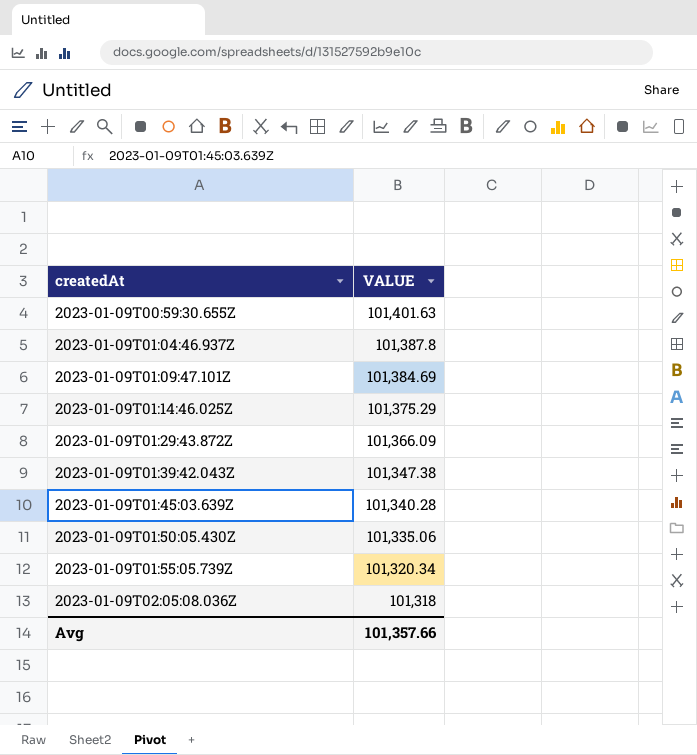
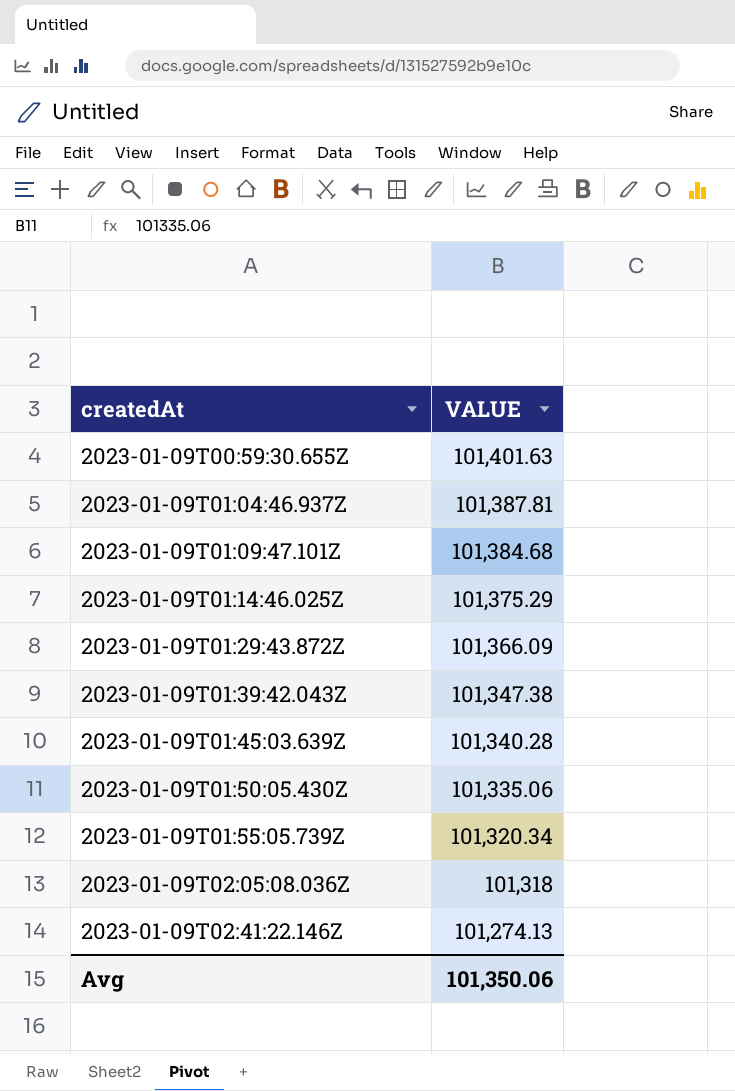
2023-01-09T01:04:46.937Z | VALUE: 101,387.8 -> 101,387.81
2023-01-09T01:09:47.101Z | VALUE: 101,384.69 -> 101,384.68
row 2023-01-09T02:41:22.146Z: none -> 101,274.13
Avg | VALUE: 101,357.66 -> 101,350.06

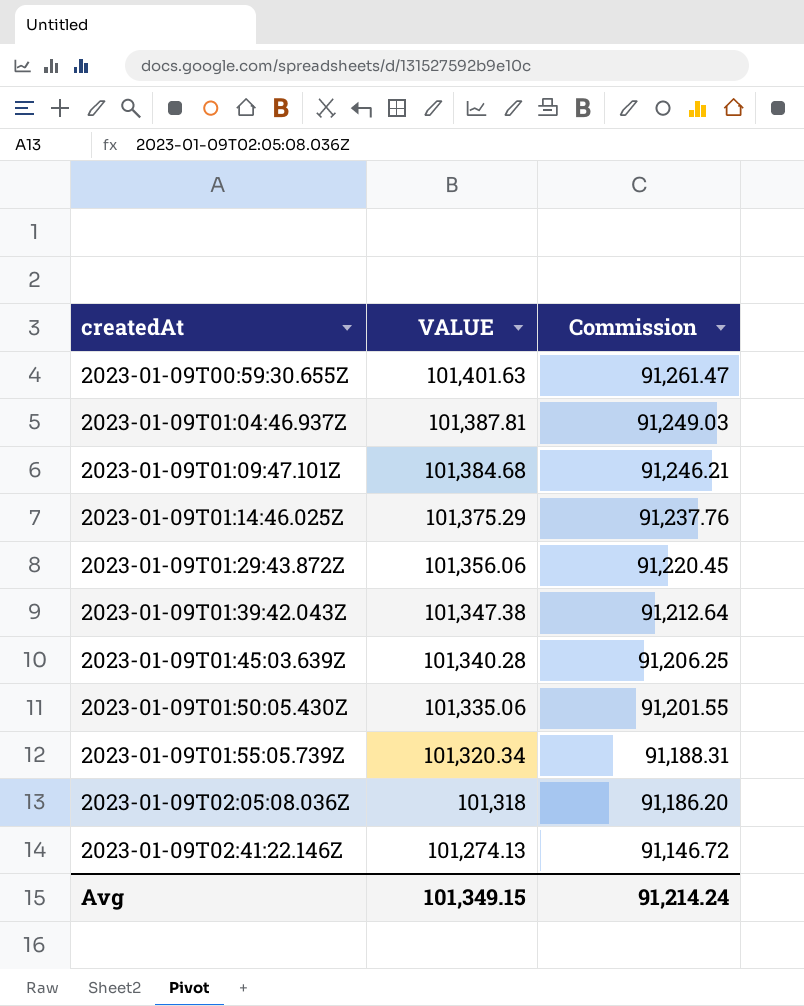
column Commission | formula: none -> [VALUE] * 0.9
2023-01-09T01:29:43.872Z | VALUE: 101,366.09 -> 101,356.06
Avg | VALUE: 101,350.06 -> 101,349.15

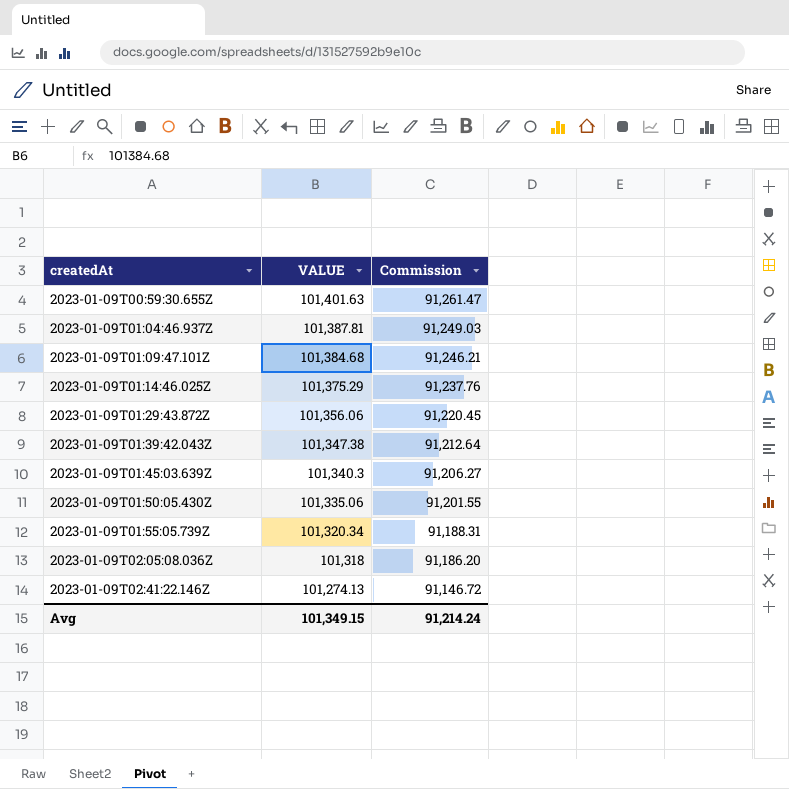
2023-01-09T01:45:03.639Z | VALUE: 101,340.28 -> 101,340.3
2023-01-09T01:45:03.639Z | Commission: 91,206.25 -> 91,206.27

